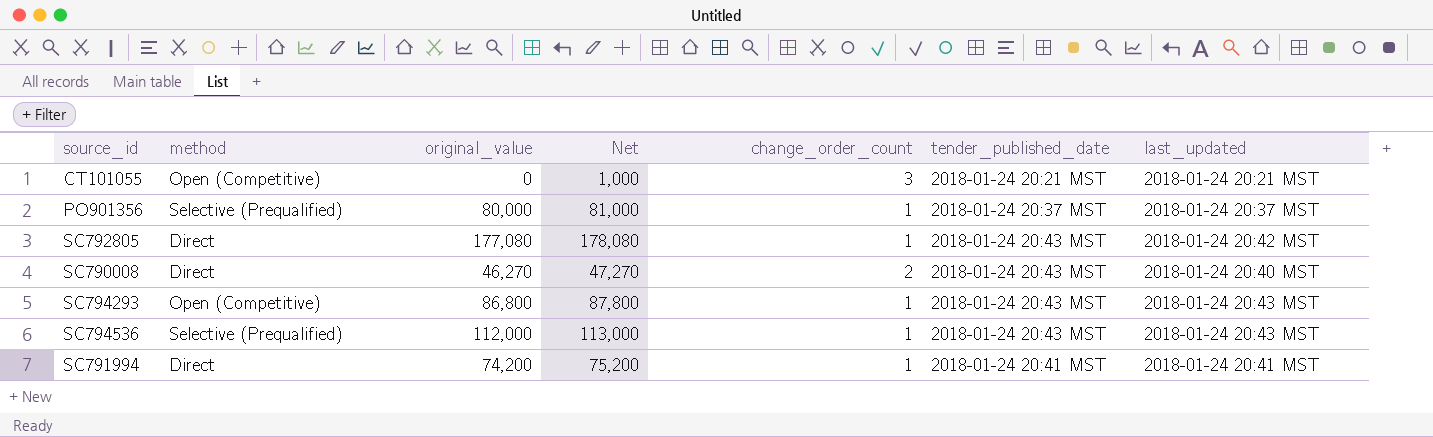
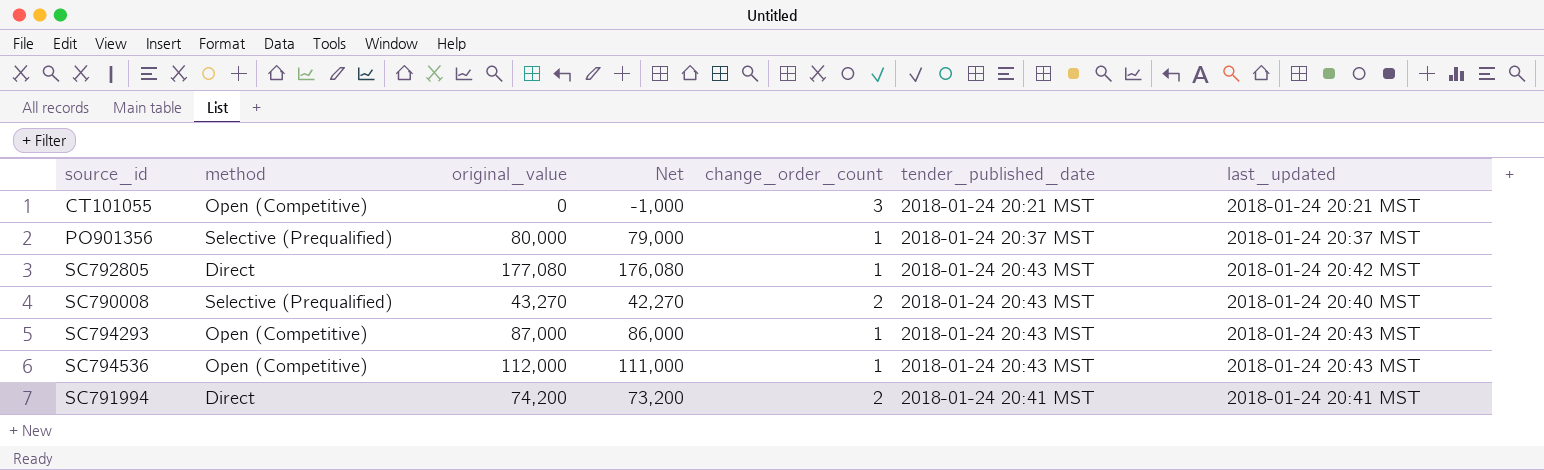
column Net | formula: [original_value] + 1000 -> [original_value] - 1000
SC790008 | method: Direct -> Selective (Prequalified)
SC790008 | original_value: 46,270 -> 43,270
SC794293 | original_value: 86,800 -> 87,000
SC794536 | method: Selective (Prequalified) -> Open (Competitive)
SC791994 | change_order_count: 1 -> 2

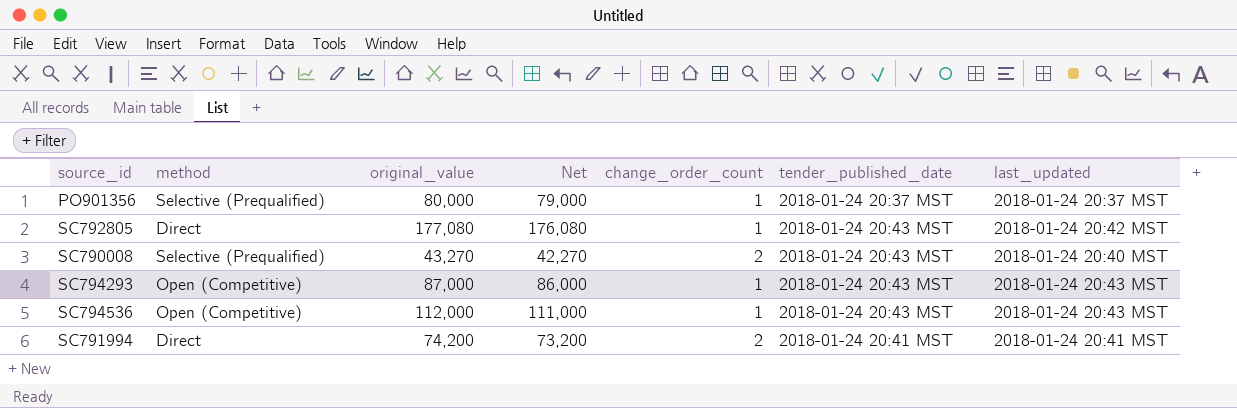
row CT101055: Open (Competitive) | 0 | -1,000 | 3 | 2018-01-24 20:21 MST | 2018-01-24 20:21 MST -> none

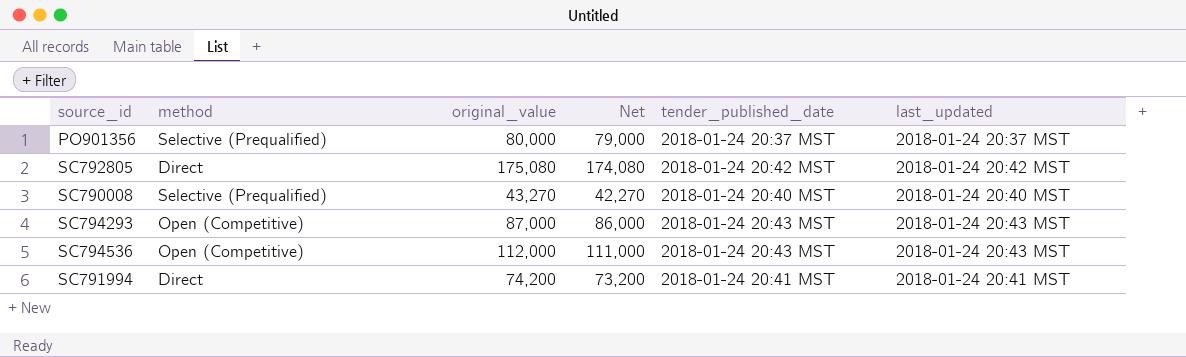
column change_order_count | position: 5 -> none
SC792805 | original_value: 177,080 -> 175,080
SC792805 | Net: 176,080 -> 174,080
SC792805 | tender_published_date: 2018-01-24 20:43 MST -> 2018-01-24 20:42 MST
SC790008 | tender_published_date: 2018-01-24 20:43 MST -> 2018-01-24 20:40 MST

